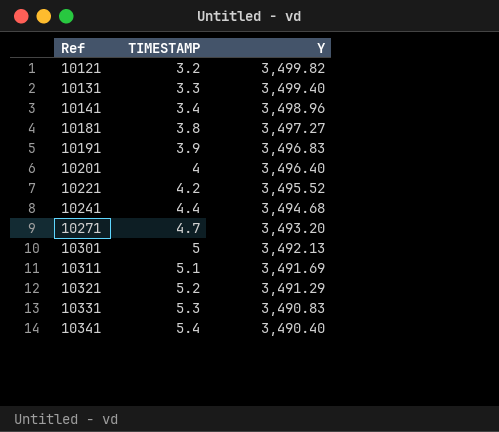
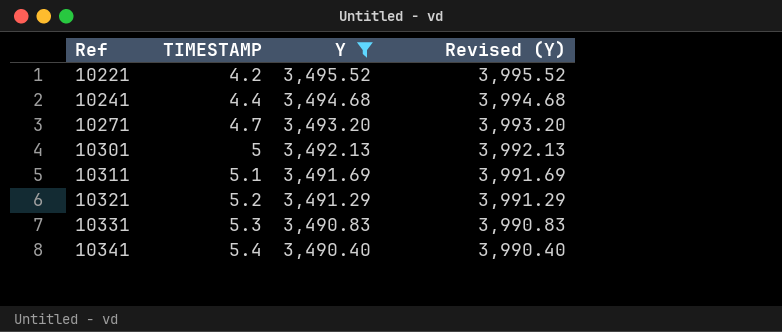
filter: none -> Y <= 3,495.52
column Revised (Y) | formula: none -> [Y] + 500

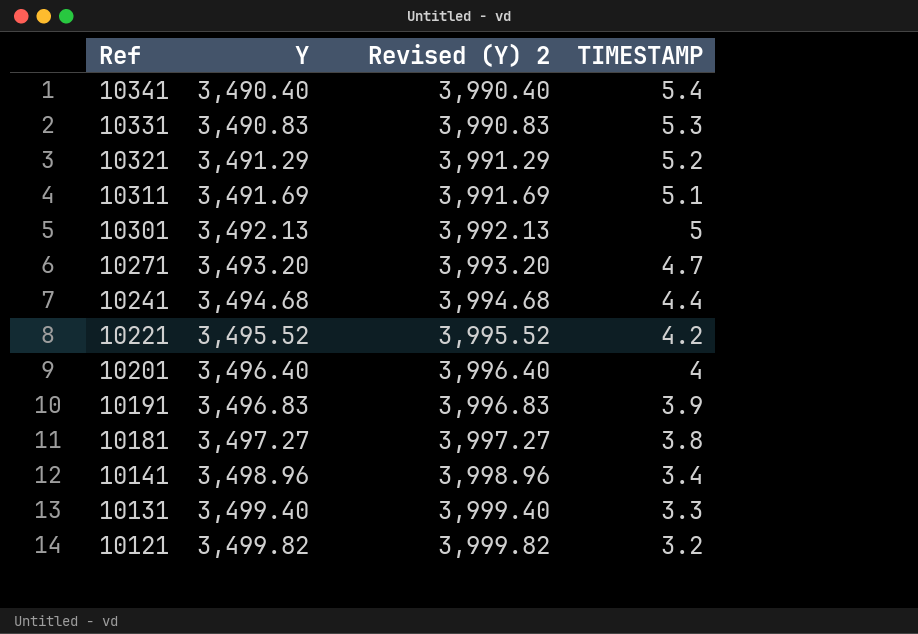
filter: Y <= 3,495.52 -> none
row order: Ref ascending -> Ref descending
column name: Revised (Y) -> Revised (Y) 2
column TIMESTAMP | position: 2 -> 4

